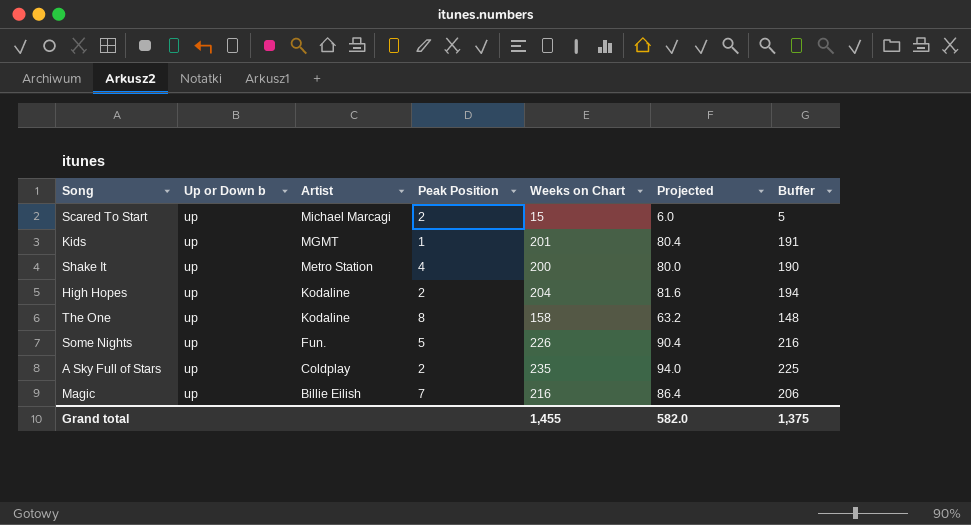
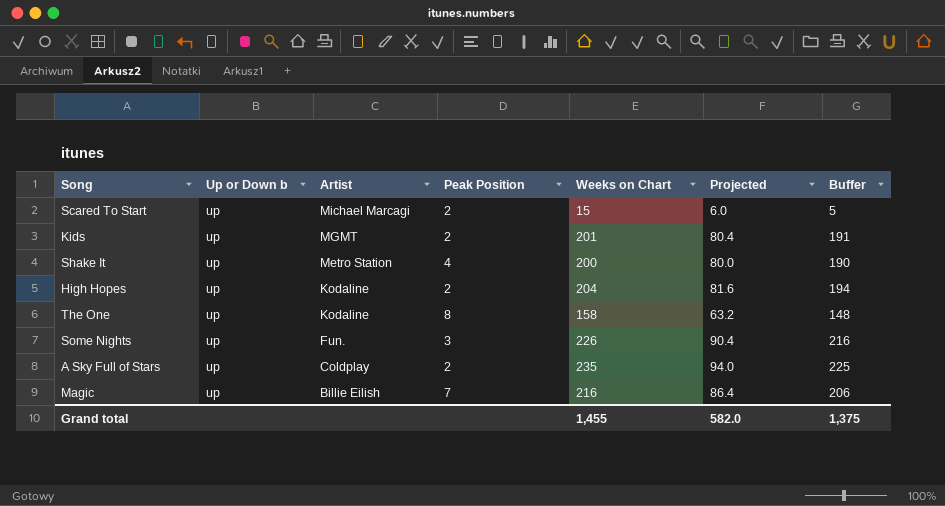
Kids | Peak Position: 1 -> 2
Some Nights | Peak Position: 5 -> 3

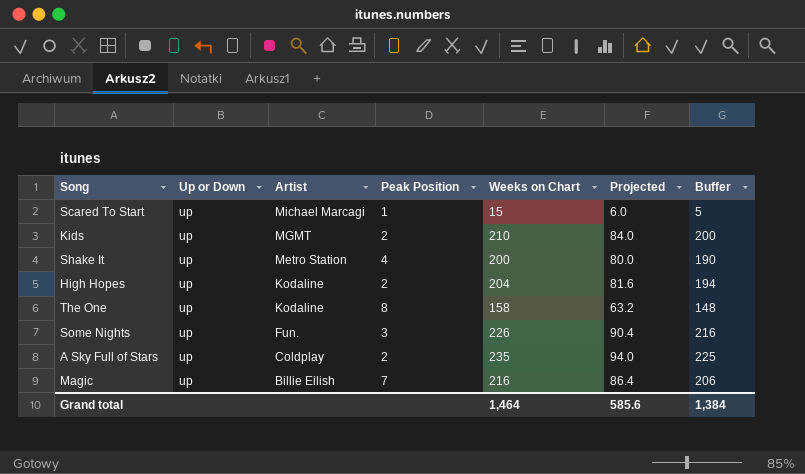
column name: Up or Down b -> Up or Down
Scared To Start | Peak Position: 2 -> 1
Kids | Weeks on Chart: 201 -> 210
Kids | Projected: 80.4 -> 84.0
Kids | Buffer: 191 -> 200
Grand total | Weeks on Chart: 1,455 -> 1,464
Grand total | Projected: 582.0 -> 585.6
Grand total | Buffer: 1,375 -> 1,384

